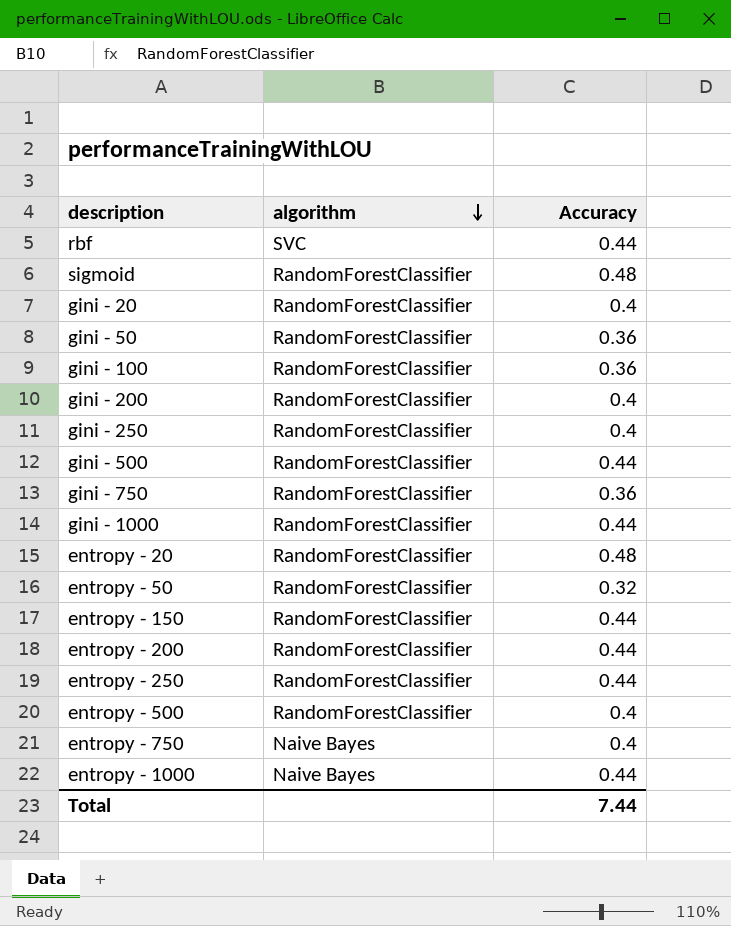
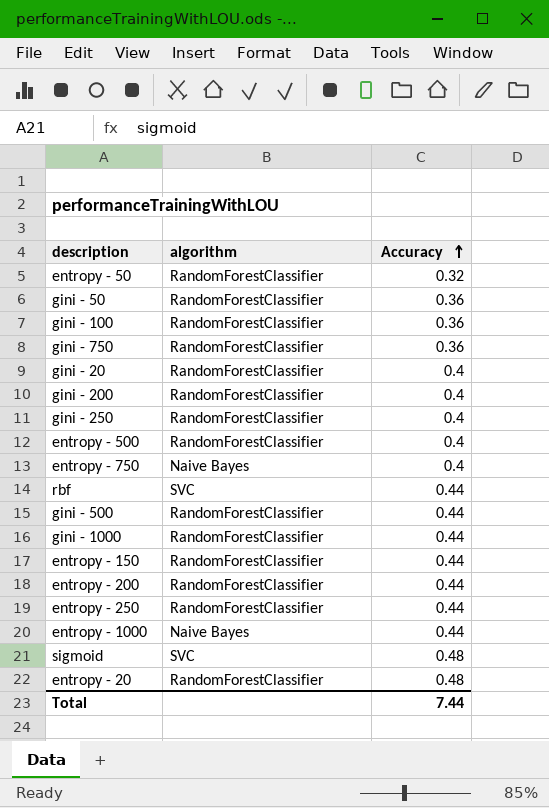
row order: algorithm descending -> Accuracy ascending
sigmoid | algorithm: RandomForestClassifier -> SVC

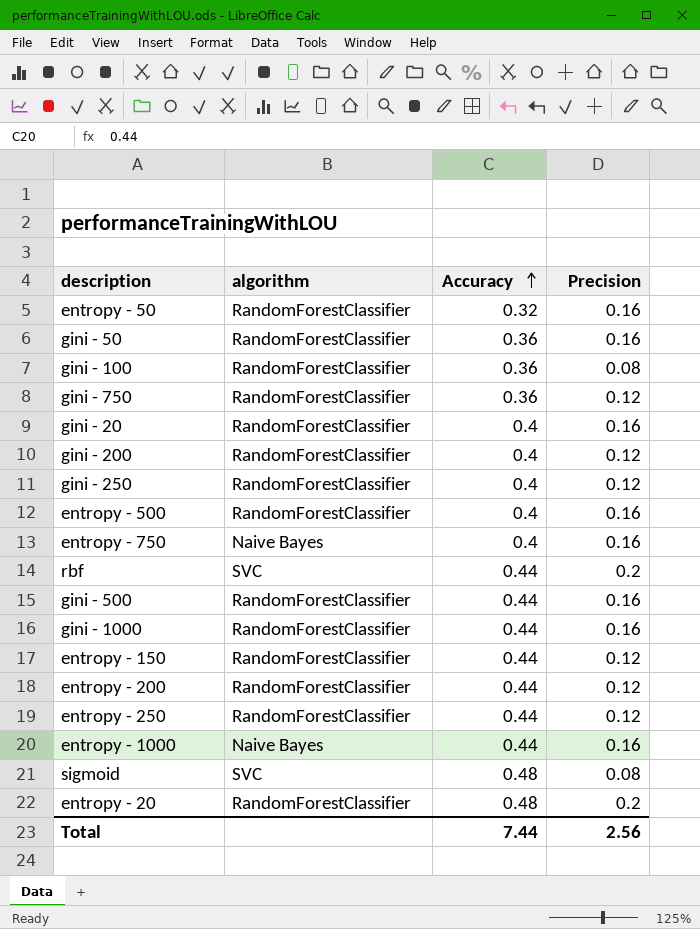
column Precision | position: none -> 4

